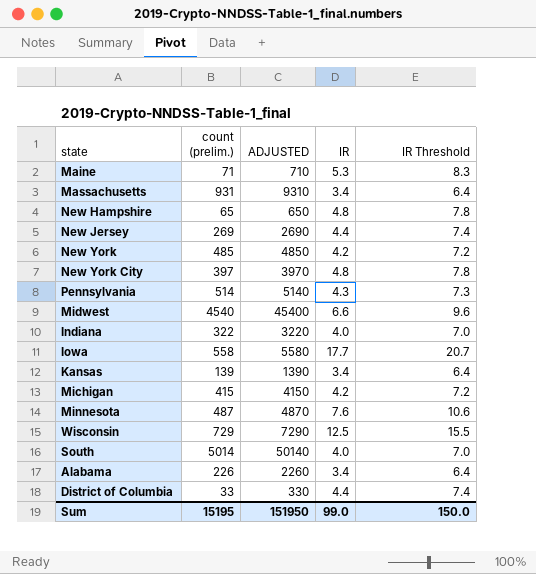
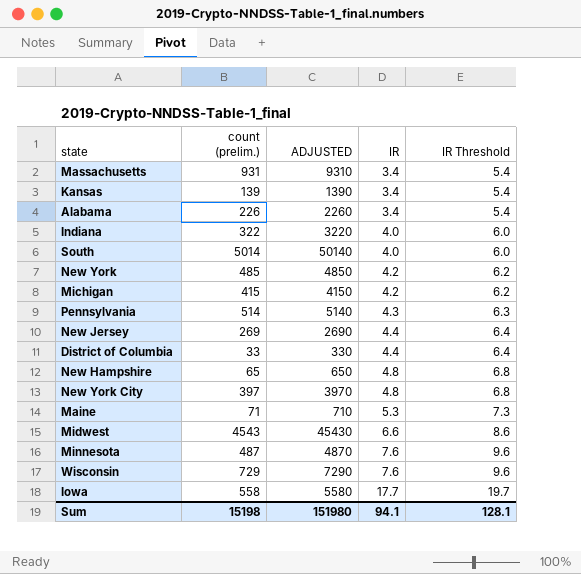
row order: none -> IR ascending
column IR Threshold | formula: [IR] + 3 -> [IR] + 2
Midwest | count (prelim.): 4540 -> 4543
Midwest | ADJUSTED: 45400 -> 45430
Wisconsin | IR: 12.5 -> 7.6
Sum | count (prelim.): 15195 -> 15198
Sum | ADJUSTED: 151950 -> 151980
Sum | IR: 99.0 -> 94.1
Sum | IR Threshold: 150.0 -> 128.1

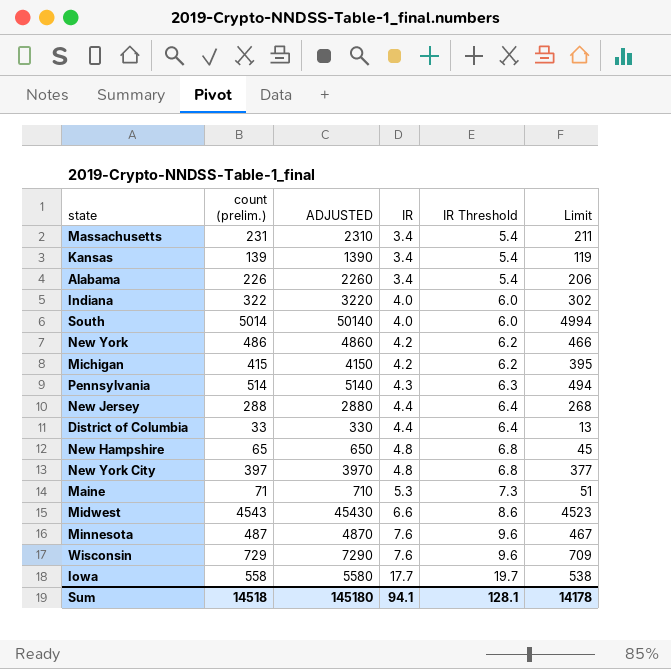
column Limit | formula: none -> [count (prelim.)] - 20
Massachusetts | count (prelim.): 931 -> 231
Massachusetts | ADJUSTED: 9310 -> 2310
New York | count (prelim.): 485 -> 486
New York | ADJUSTED: 4850 -> 4860
New Jersey | count (prelim.): 269 -> 288
New Jersey | ADJUSTED: 2690 -> 2880
Sum | count (prelim.): 15198 -> 14518
Sum | ADJUSTED: 151980 -> 145180

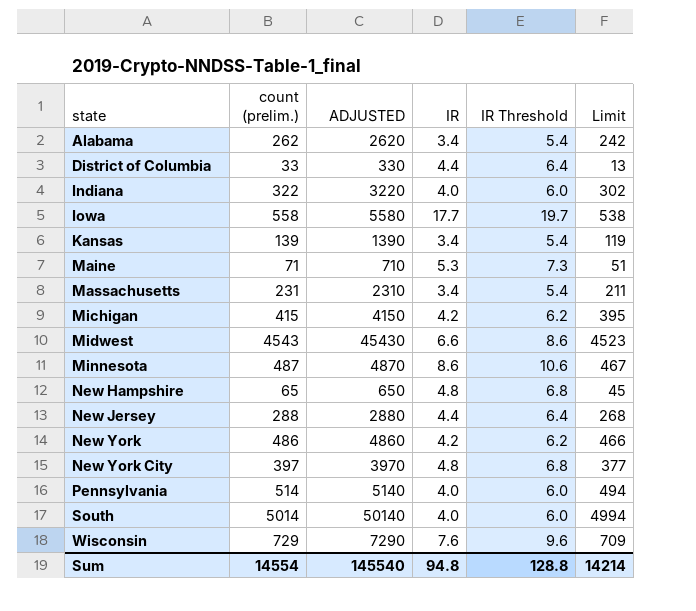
row order: IR ascending -> state ascending
Alabama | count (prelim.): 226 -> 262
Alabama | ADJUSTED: 2260 -> 2620
Alabama | Limit: 206 -> 242
Minnesota | IR: 7.6 -> 8.6
Minnesota | IR Threshold: 9.6 -> 10.6
Pennsylvania | IR: 4.3 -> 4.0
Pennsylvania | IR Threshold: 6.3 -> 6.0
Sum | count (prelim.): 14518 -> 14554
Sum | ADJUSTED: 145180 -> 145540
Sum | IR: 94.1 -> 94.8
Sum | IR Threshold: 128.1 -> 128.8
Sum | Limit: 14178 -> 14214

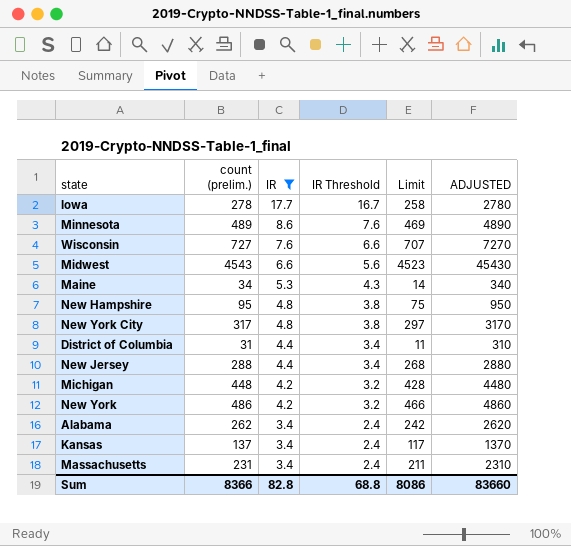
filter: none -> IR != 4.0
row order: state ascending -> IR descending
column IR Threshold | formula: [IR] + 2 -> [IR] - 1
column ADJUSTED | position: 3 -> 6
Iowa | count (prelim.): 558 -> 278
Iowa | Limit: 538 -> 258
Iowa | ADJUSTED: 5580 -> 2780
Minnesota | count (prelim.): 487 -> 489
Minnesota | Limit: 467 -> 469
Minnesota | ADJUSTED: 4870 -> 4890
Wisconsin | count (prelim.): 729 -> 727
Wisconsin | Limit: 709 -> 707
Wisconsin | ADJUSTED: 7290 -> 7270
Maine | count (prelim.): 71 -> 34
Maine | Limit: 51 -> 14
Maine | ADJUSTED: 710 -> 340
New Hampshire | count (prelim.): 65 -> 95
New Hampshire | Limit: 45 -> 75
New Hampshire | ADJUSTED: 650 -> 950
New York City | count (prelim.): 397 -> 317
New York City | Limit: 377 -> 297
New York City | ADJUSTED: 3970 -> 3170
District of Columbia | count (prelim.): 33 -> 31
District of Columbia | Limit: 13 -> 11
District of Columbia | ADJUSTED: 330 -> 310
Michigan | count (prelim.): 415 -> 448
Michigan | Limit: 395 -> 428
Michigan | ADJUSTED: 4150 -> 4480
Kansas | count (prelim.): 139 -> 137
Kansas | Limit: 119 -> 117
Kansas | ADJUSTED: 1390 -> 1370
Sum | count (prelim.): 14554 -> 8366
Sum | IR: 94.8 -> 82.8
Sum | IR Threshold: 128.8 -> 68.8
Sum | Limit: 14214 -> 8086
Sum | ADJUSTED: 145540 -> 83660

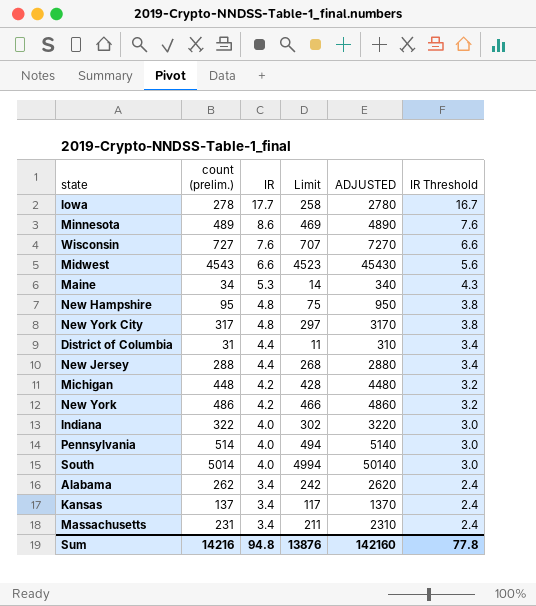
filter: IR != 4.0 -> none
column IR Threshold | position: 4 -> 6
Sum | count (prelim.): 8366 -> 14216
Sum | IR: 82.8 -> 94.8
Sum | Limit: 8086 -> 13876
Sum | ADJUSTED: 83660 -> 142160
Sum | IR Threshold: 68.8 -> 77.8

